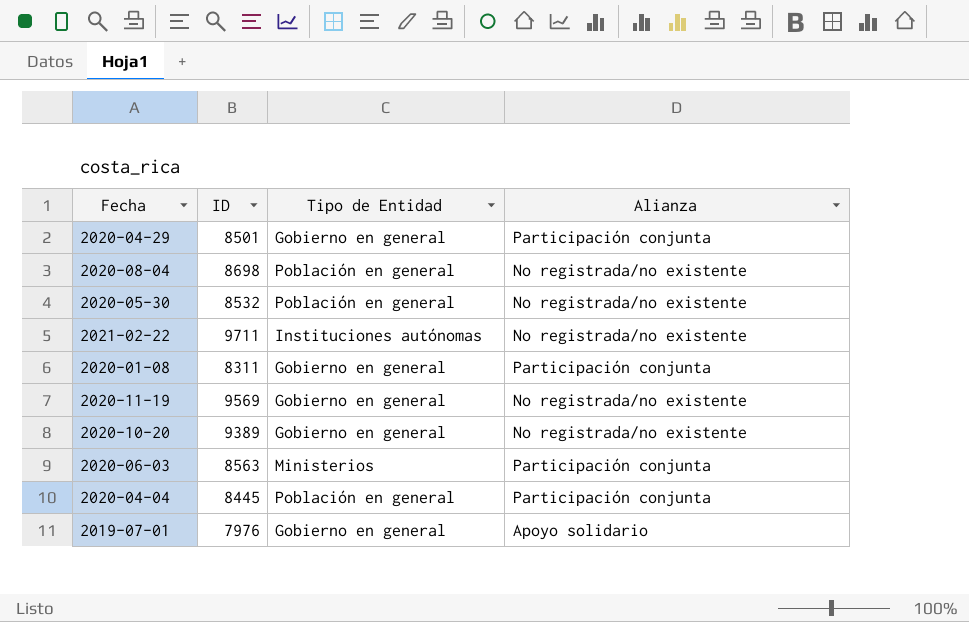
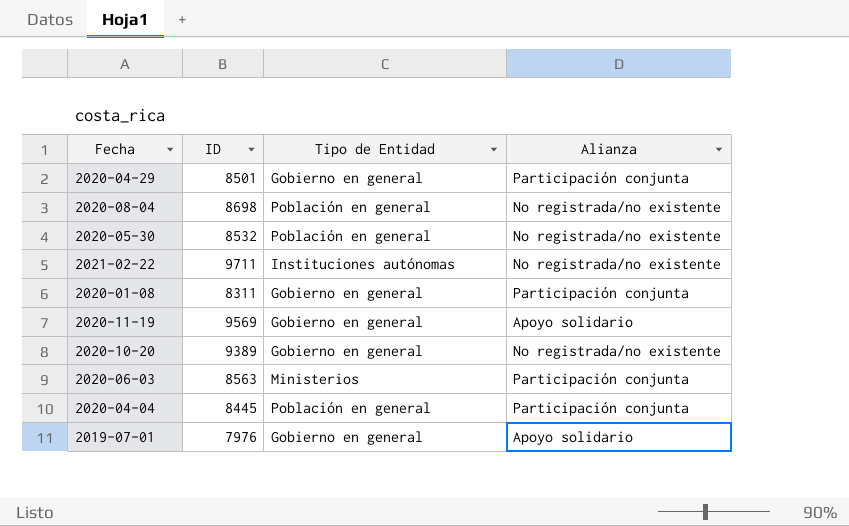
2020-11-19 | Alianza: No registrada/no existente -> Apoyo solidario

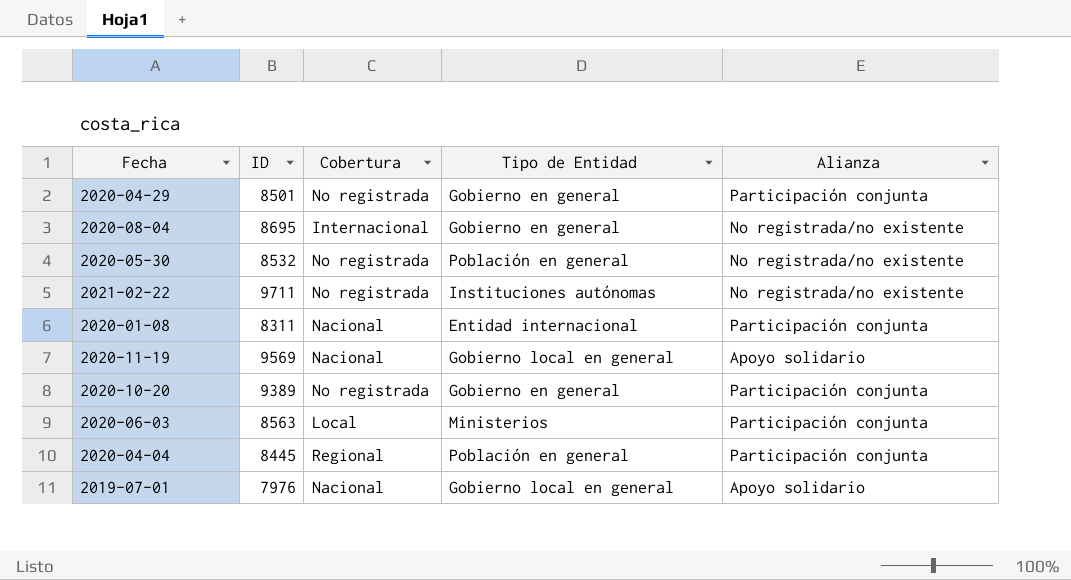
column Cobertura | position: none -> 3
2020-08-04 | ID: 8698 -> 8695
2020-08-04 | Tipo de Entidad: Población en general -> Gobierno en general
2020-01-08 | Tipo de Entidad: Gobierno en general -> Entidad internacional
2020-11-19 | Tipo de Entidad: Gobierno en general -> Gobierno local en general
2020-10-20 | Alianza: No registrada/no existente -> Participación conjunta
2019-07-01 | Tipo de Entidad: Gobierno en general -> Gobierno local en general

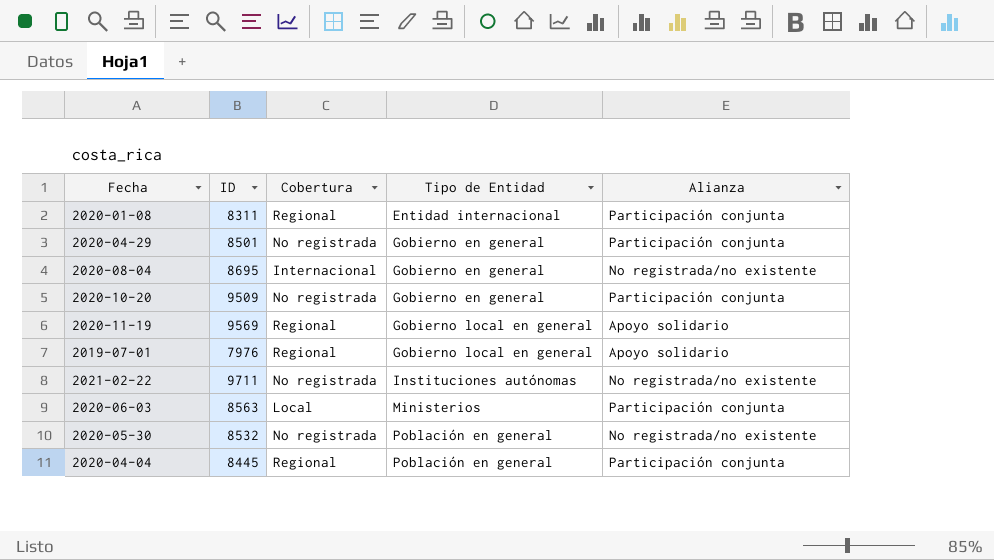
row order: none -> Tipo de Entidad ascending
2020-01-08 | Cobertura: Nacional -> Regional
2020-10-20 | ID: 9389 -> 9509
2020-11-19 | Cobertura: Nacional -> Regional
2019-07-01 | Cobertura: Nacional -> Regional

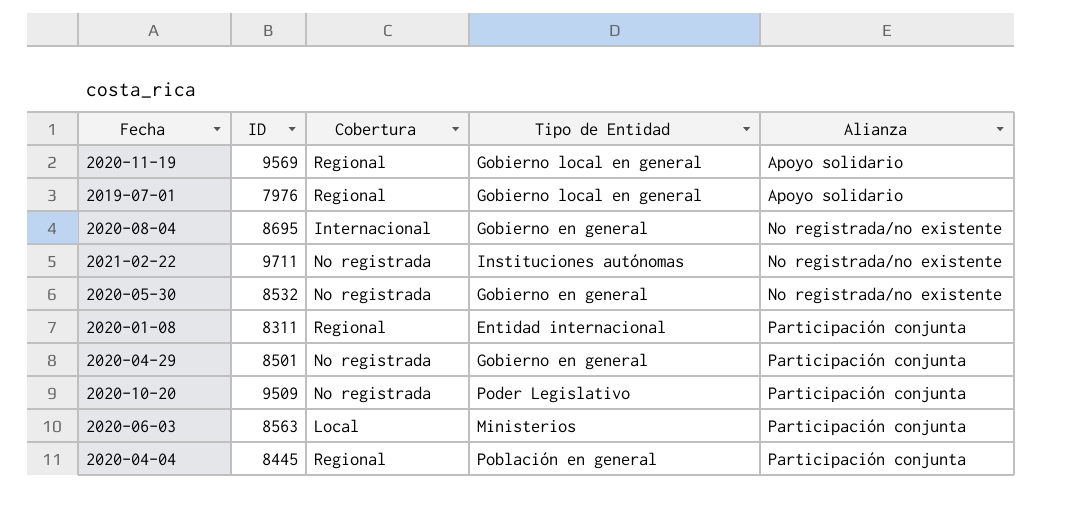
row order: Tipo de Entidad ascending -> Alianza ascending
2020-05-30 | Tipo de Entidad: Población en general -> Gobierno en general
2020-10-20 | Tipo de Entidad: Gobierno en general -> Poder Legislativo

